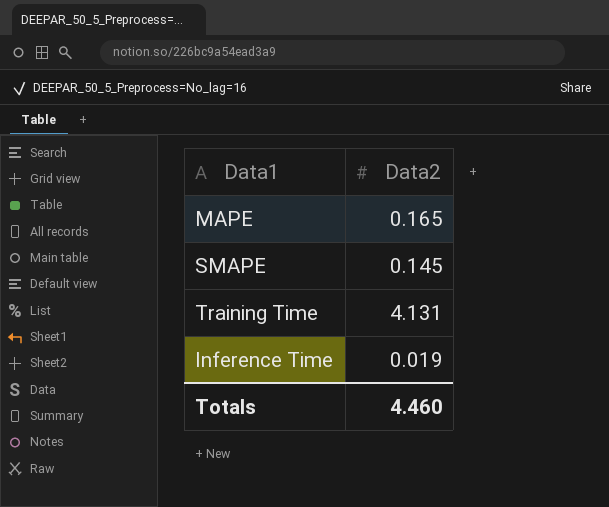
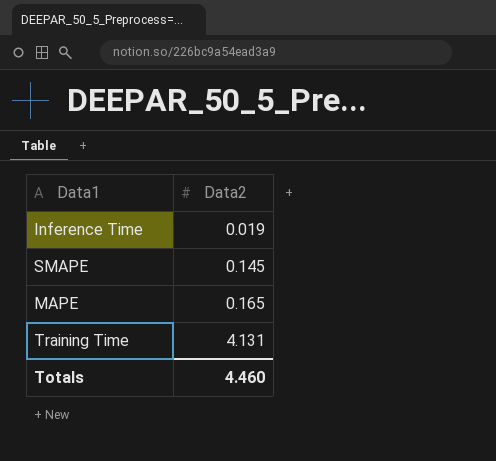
row order: none -> Data2 ascending

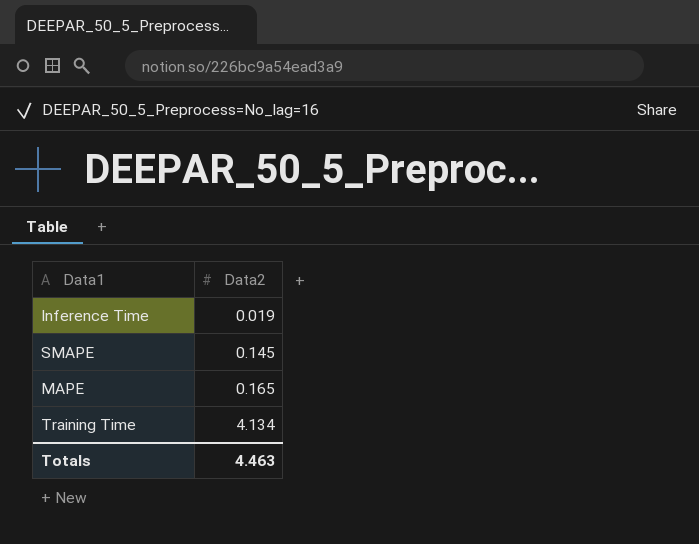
Training Time | Data2: 4.131 -> 4.134
Totals | Data2: 4.460 -> 4.463

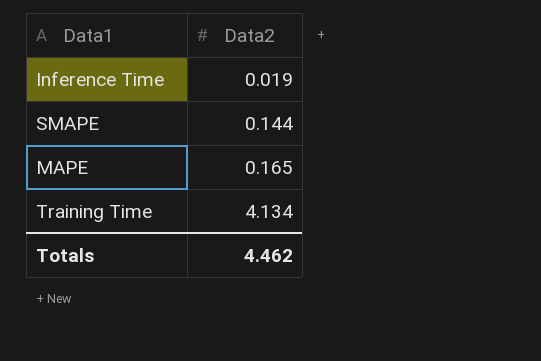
SMAPE | Data2: 0.145 -> 0.144
Totals | Data2: 4.463 -> 4.462

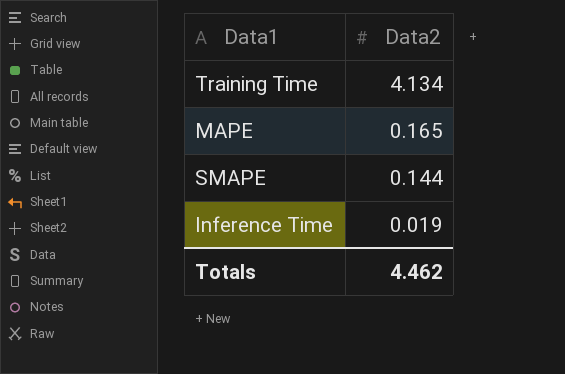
row order: Data2 ascending -> Data2 descending

